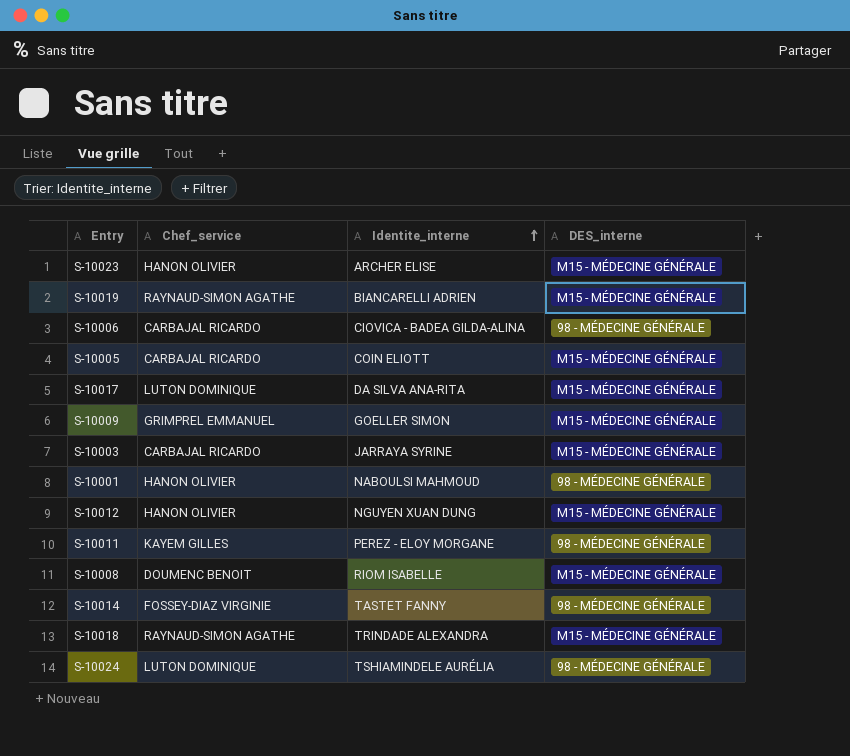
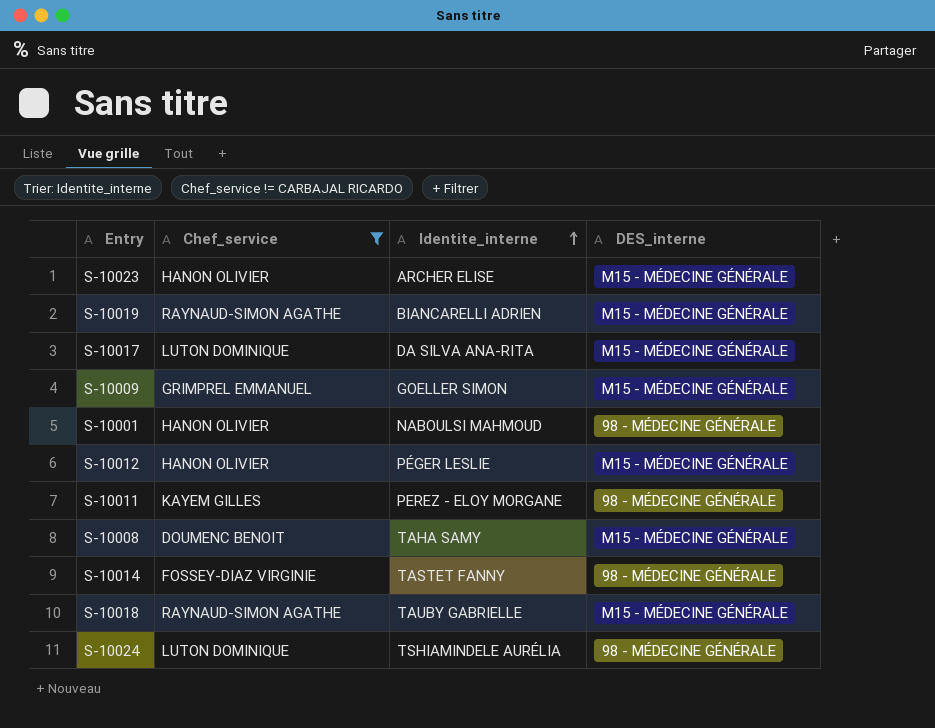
filter: none -> Chef_service != CARBAJAL RICARDO
S-10012 | Identite_interne: NGUYEN XUAN DUNG -> PÉGER LESLIE
S-10008 | Identite_interne: RIOM ISABELLE -> TAHA SAMY
S-10018 | Identite_interne: TRINDADE ALEXANDRA -> TAUBY GABRIELLE

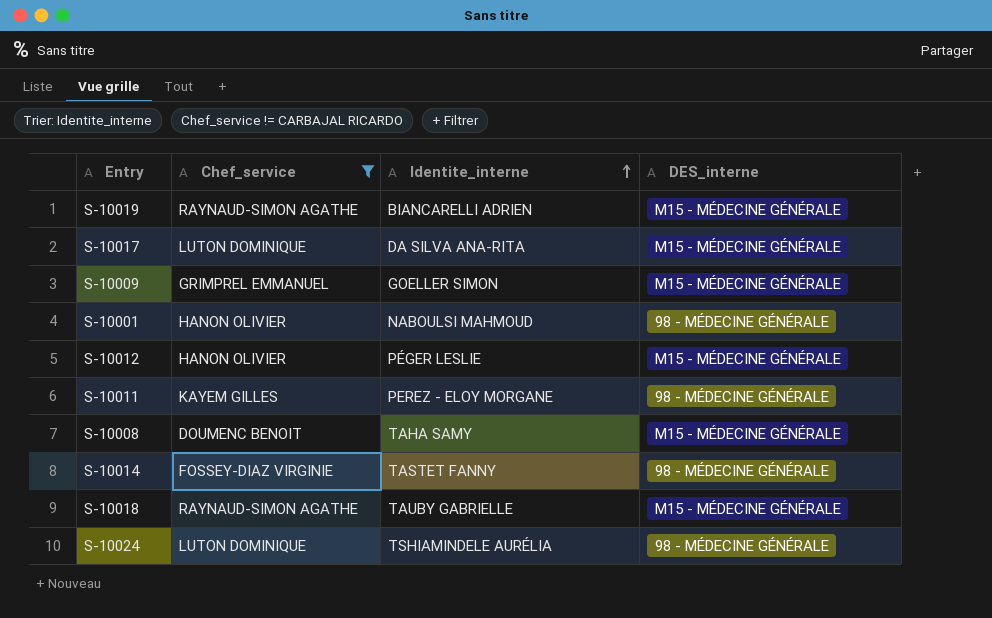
row S-10023: HANON OLIVIER | ARCHER ELISE | M15 - MÉDECINE GÉNÉRALE -> none

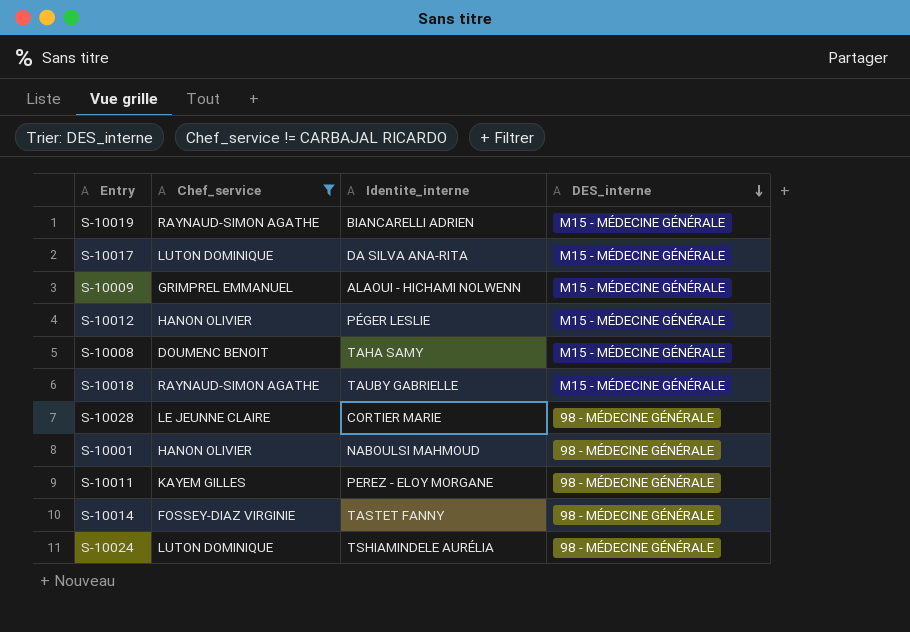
row order: Identite_interne ascending -> DES_interne descending
S-10009 | Identite_interne: GOELLER SIMON -> ALAOUI - HICHAMI NOLWENN
row S-10028: none -> LE JEUNNE CLAIRE | CORTIER MARIE | 98 - MÉDECINE GÉNÉRALE

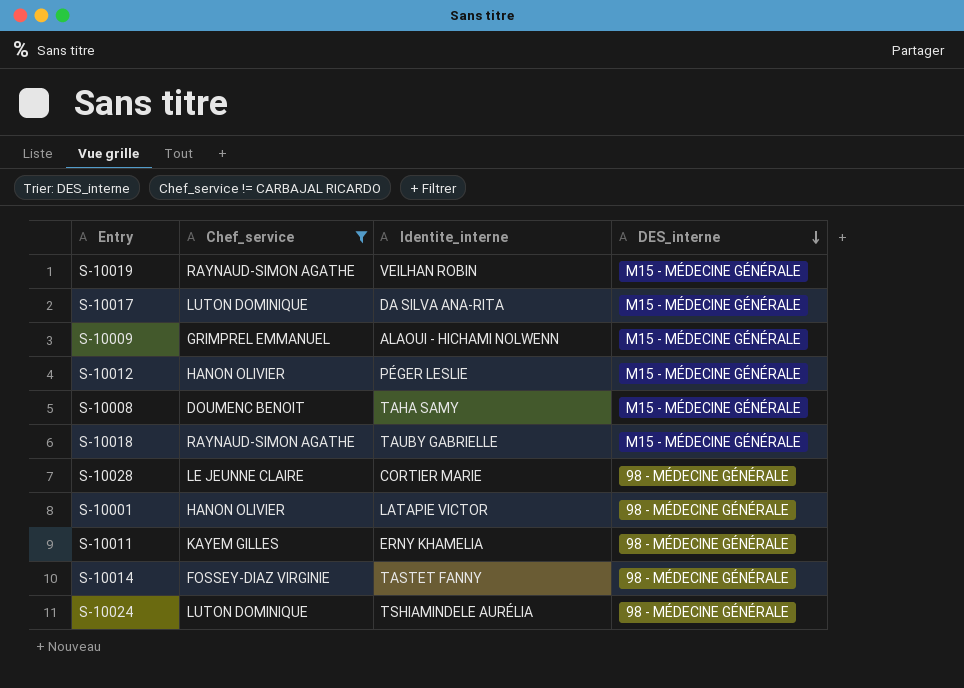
S-10019 | Identite_interne: BIANCARELLI ADRIEN -> VEILHAN ROBIN
S-10001 | Identite_interne: NABOULSI MAHMOUD -> LATAPIE VICTOR
S-10011 | Identite_interne: PEREZ - ELOY MORGANE -> ERNY KHAMELIA

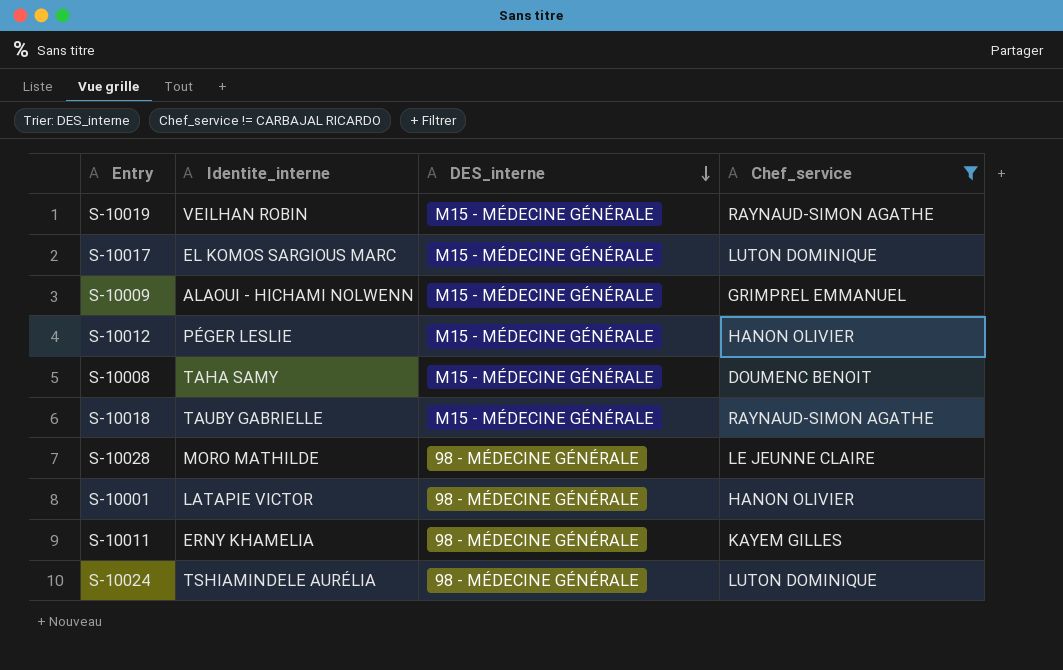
column Chef_service | position: 2 -> 4
row S-10014: FOSSEY-DIAZ VIRGINIE | TASTET FANNY | 98 - MÉDECINE GÉNÉRALE -> none
S-10017 | Identite_interne: DA SILVA ANA-RITA -> EL KOMOS SARGIOUS MARC
S-10028 | Identite_interne: CORTIER MARIE -> MORO MATHILDE

